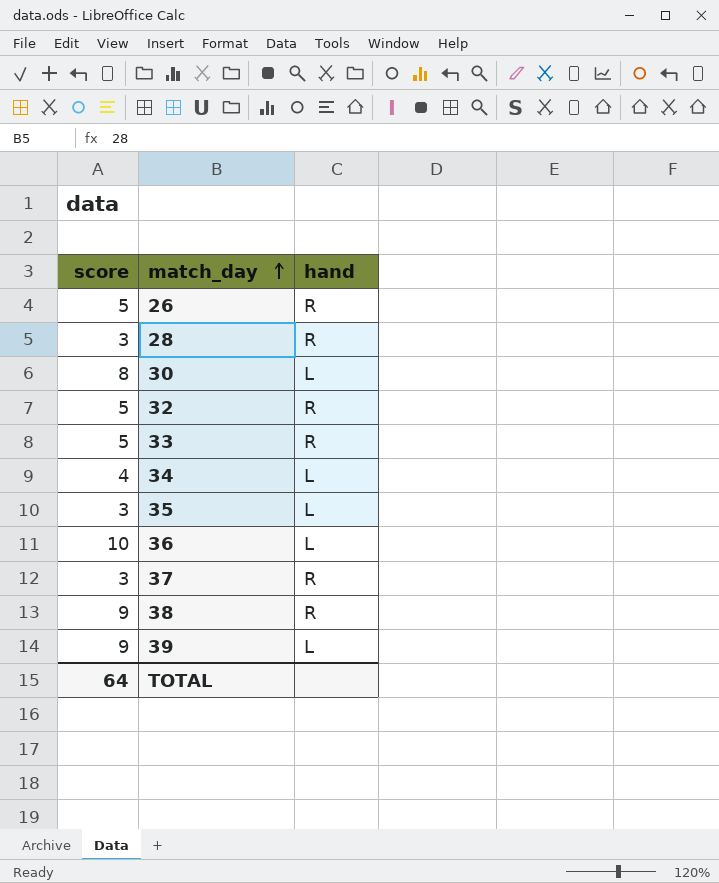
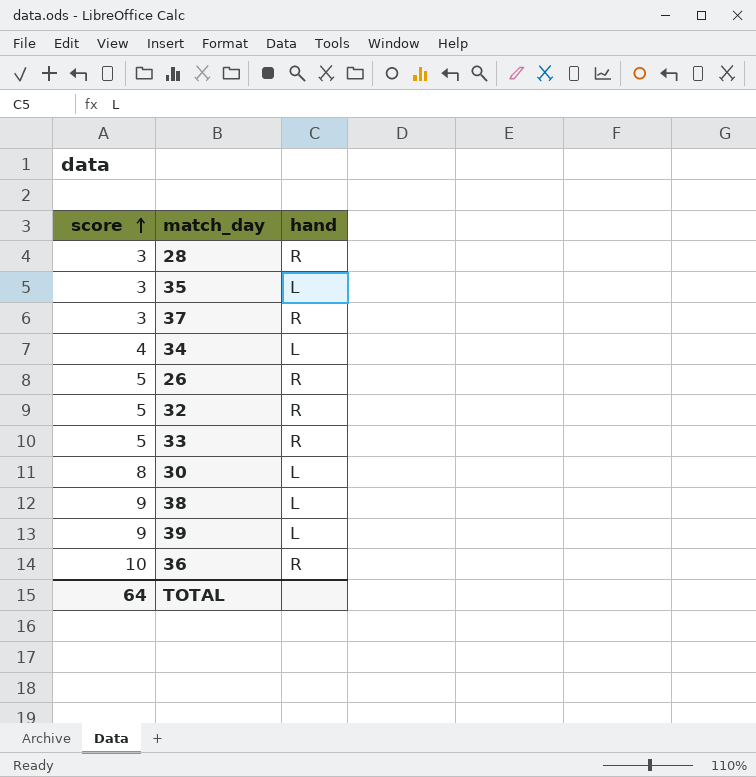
row order: match_day ascending -> score ascending
38 | hand: R -> L
36 | hand: L -> R

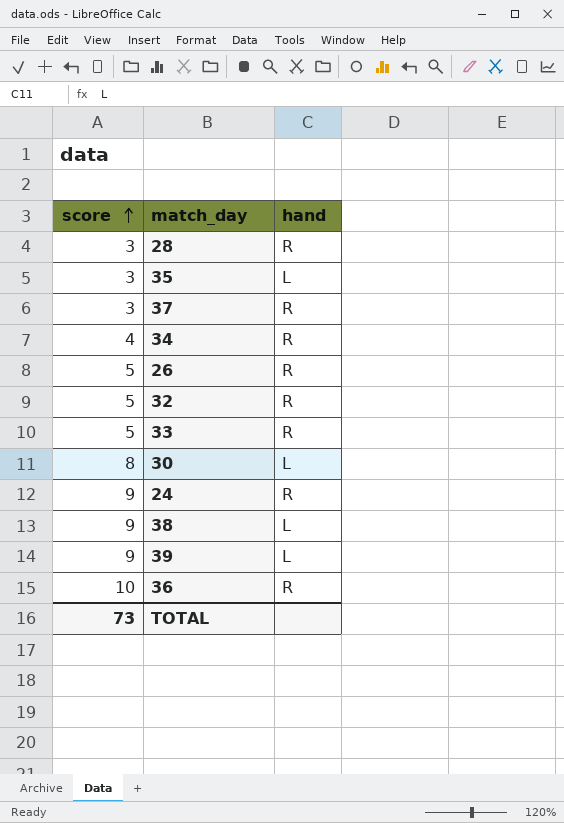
34 | hand: L -> R
row 24: none -> 9 | R
TOTAL | score: 64 -> 73

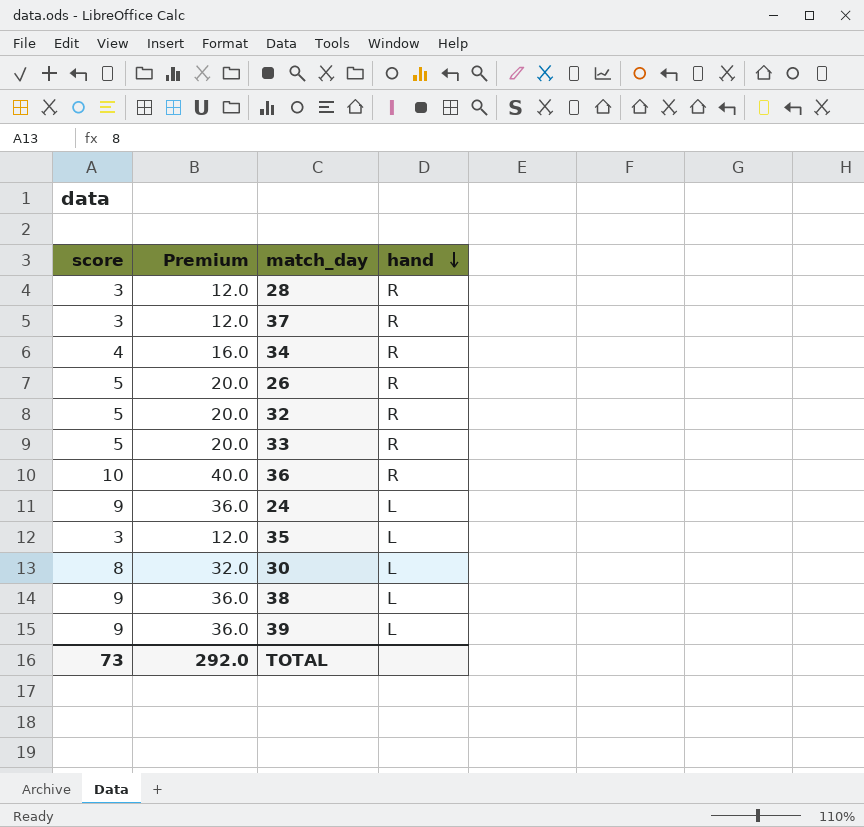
row order: score ascending -> hand descending
column Premium | formula: none -> [score] * 4
24 | hand: R -> L

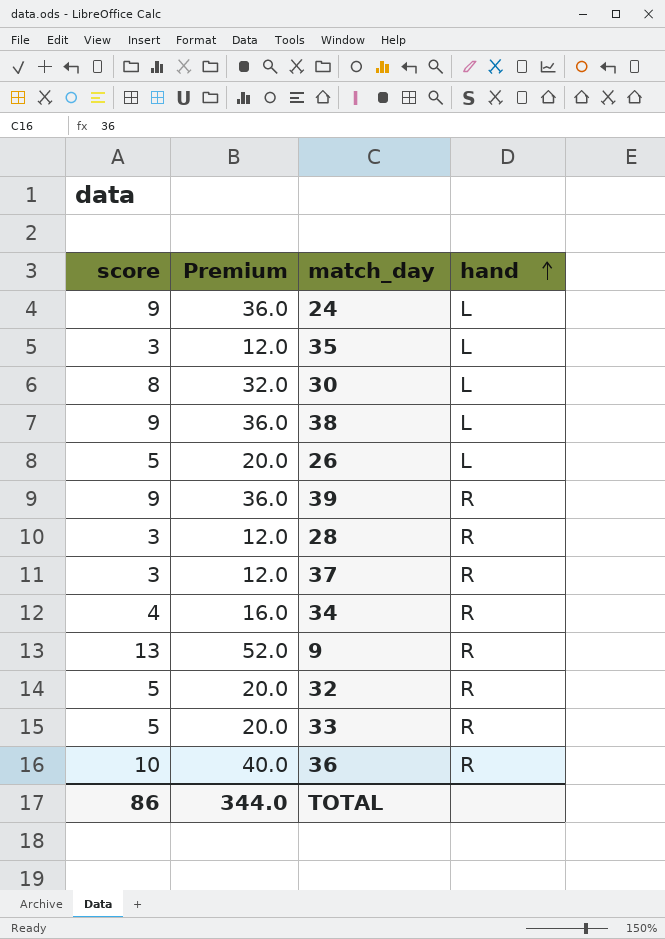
row order: hand descending -> hand ascending
26 | hand: R -> L
39 | hand: L -> R
row 9: none -> 13 | 52.0 | R
TOTAL | score: 73 -> 86
TOTAL | Premium: 292.0 -> 344.0

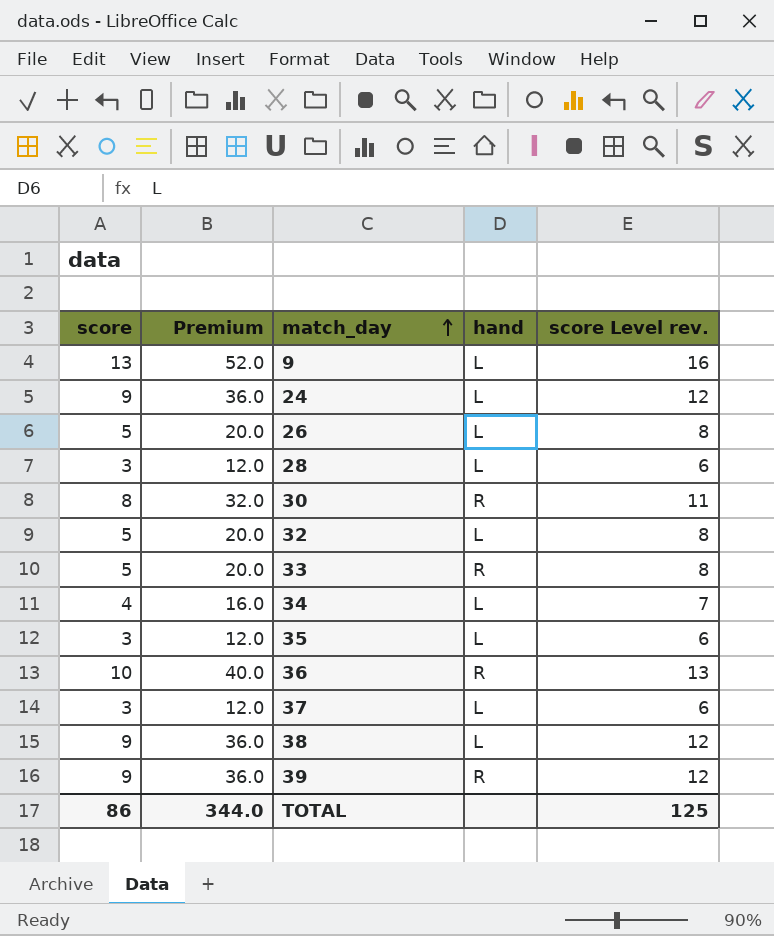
row order: hand ascending -> match_day ascending
column score Level rev. | formula: none -> [score] + 3
9 | hand: R -> L
28 | hand: R -> L
30 | hand: L -> R
32 | hand: R -> L
34 | hand: R -> L
37 | hand: R -> L

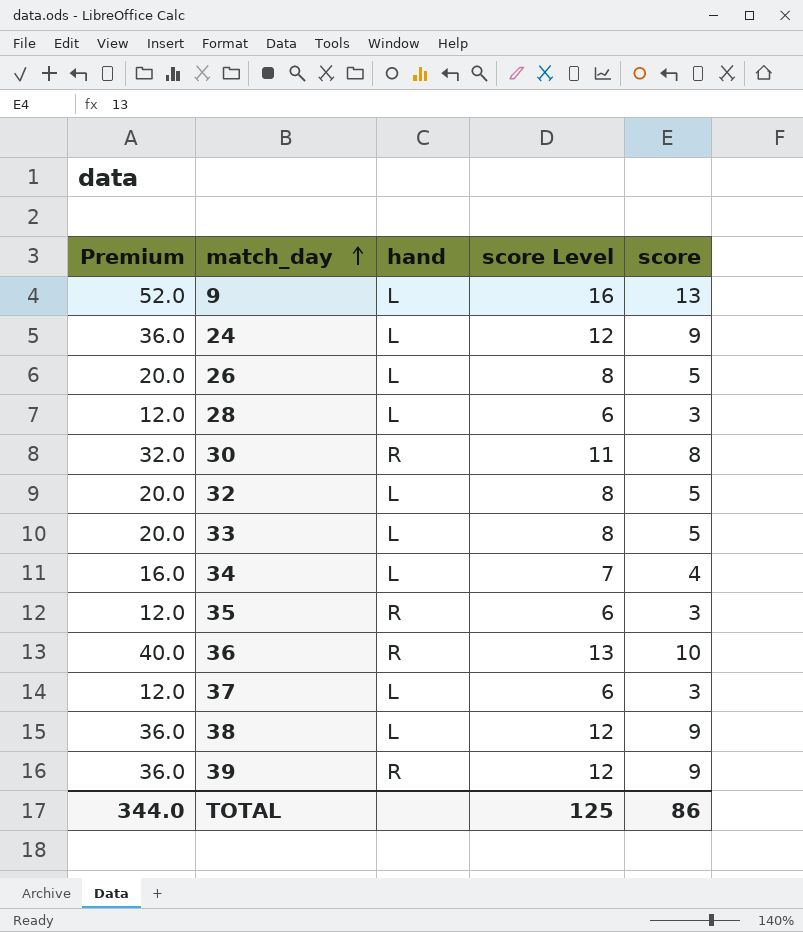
column name: score Level rev. -> score Level
column score | position: 1 -> 5
33 | hand: R -> L
35 | hand: L -> R

